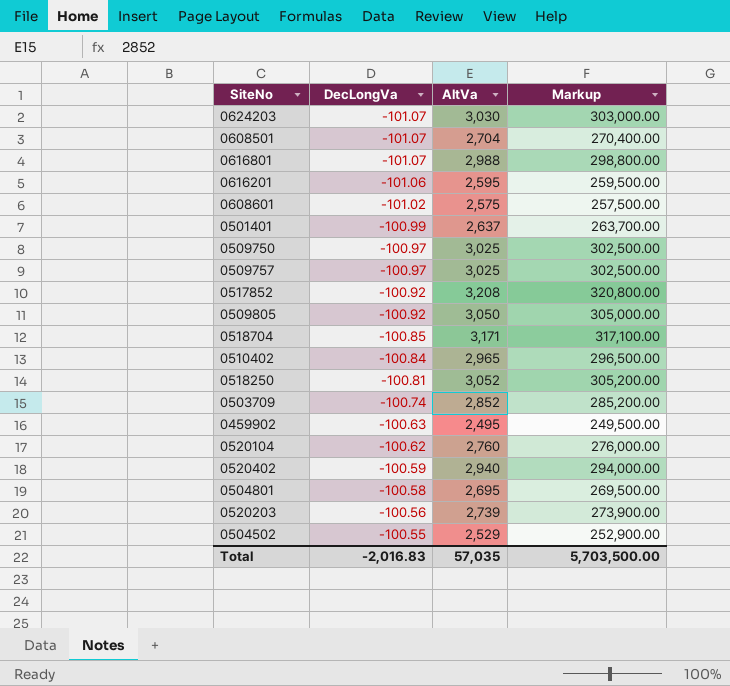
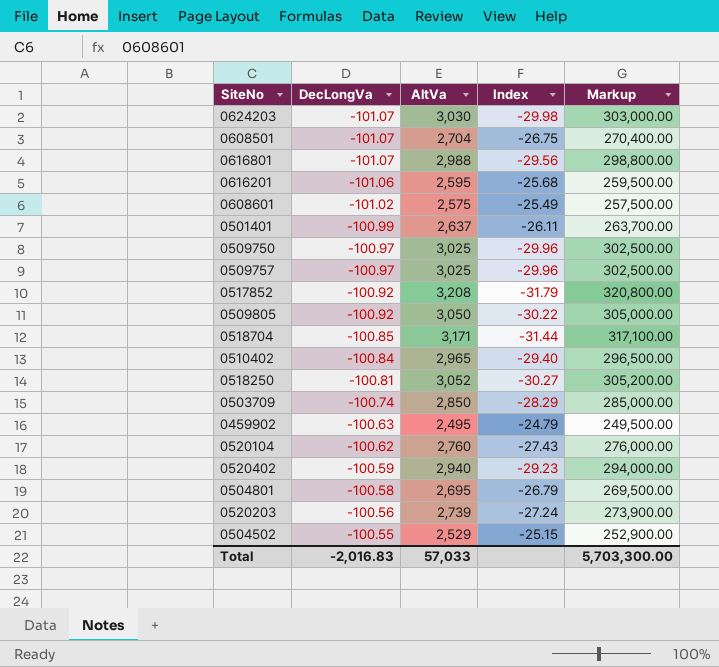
column Index | formula: none -> [AltVa] / [DecLongVa]
0503709 | AltVa: 2,852 -> 2,850
0503709 | Markup: 285,200.00 -> 285,000.00
Total | AltVa: 57,035 -> 57,033
Total | Markup: 5,703,500.00 -> 5,703,300.00

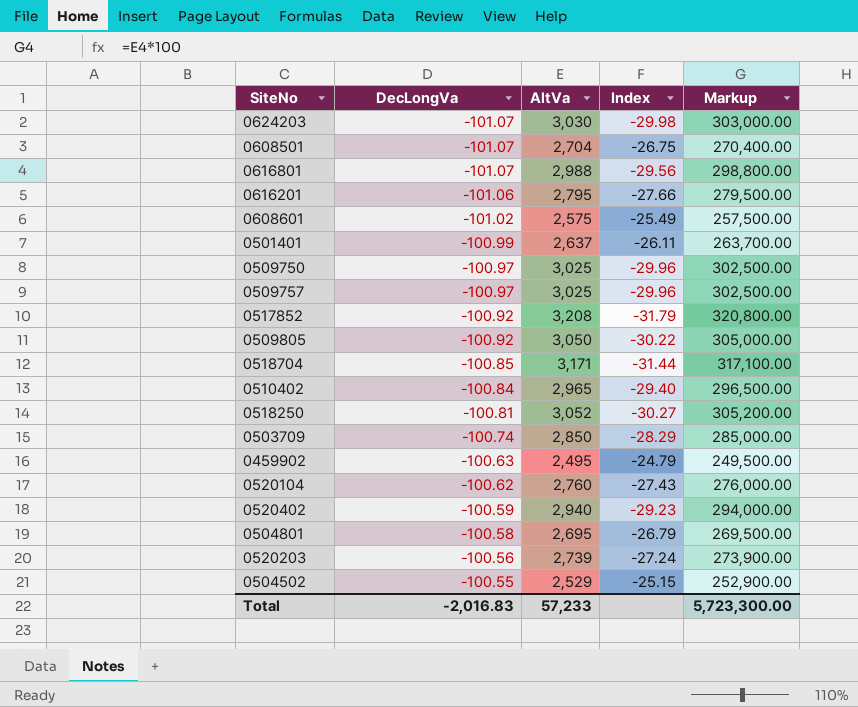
0616201 | AltVa: 2,595 -> 2,795
0616201 | Index: -25.68 -> -27.66
0616201 | Markup: 259,500.00 -> 279,500.00
Total | AltVa: 57,033 -> 57,233
Total | Markup: 5,703,300.00 -> 5,723,300.00

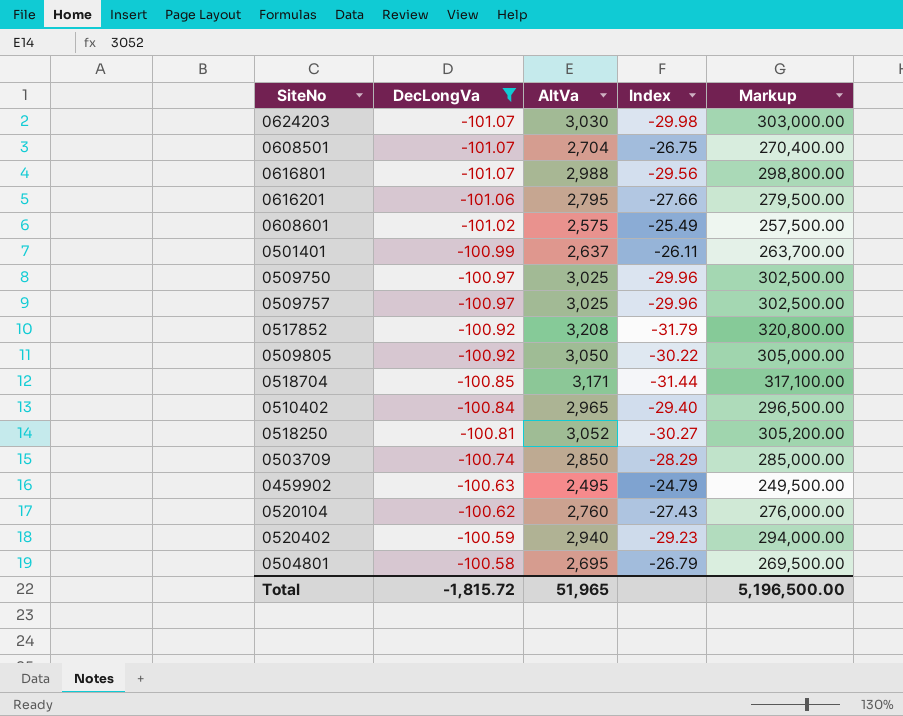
filter: none -> DecLongVa <= -100.58
Total | DecLongVa: -2,016.83 -> -1,815.72
Total | AltVa: 57,233 -> 51,965
Total | Markup: 5,723,300.00 -> 5,196,500.00

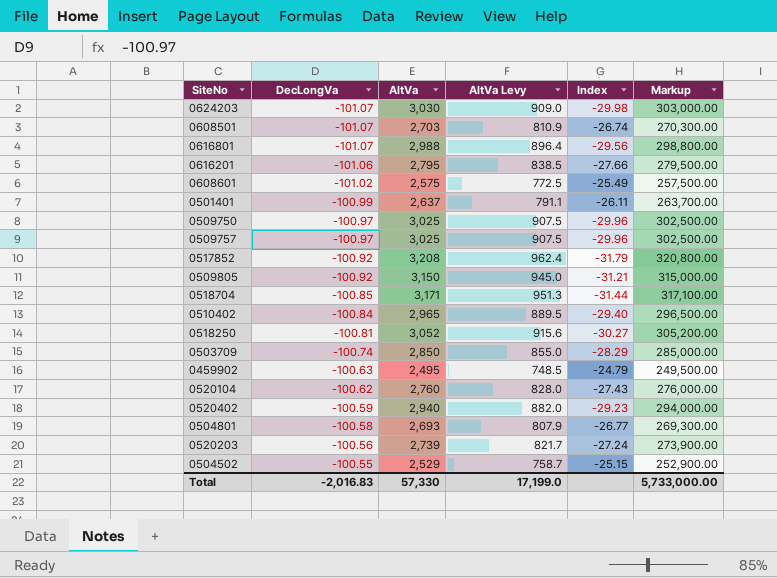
filter: DecLongVa <= -100.58 -> none
column AltVa Levy | formula: none -> [AltVa] * 0.3
0608501 | AltVa: 2,704 -> 2,703
0608501 | Index: -26.75 -> -26.74
0608501 | Markup: 270,400.00 -> 270,300.00
0509805 | AltVa: 3,050 -> 3,150
0509805 | Index: -30.22 -> -31.21
0509805 | Markup: 305,000.00 -> 315,000.00
0504801 | AltVa: 2,695 -> 2,693
0504801 | Index: -26.79 -> -26.77
0504801 | Markup: 269,500.00 -> 269,300.00
Total | DecLongVa: -1,815.72 -> -2,016.83
Total | AltVa: 51,965 -> 57,330
Total | Markup: 5,196,500.00 -> 5,733,000.00

